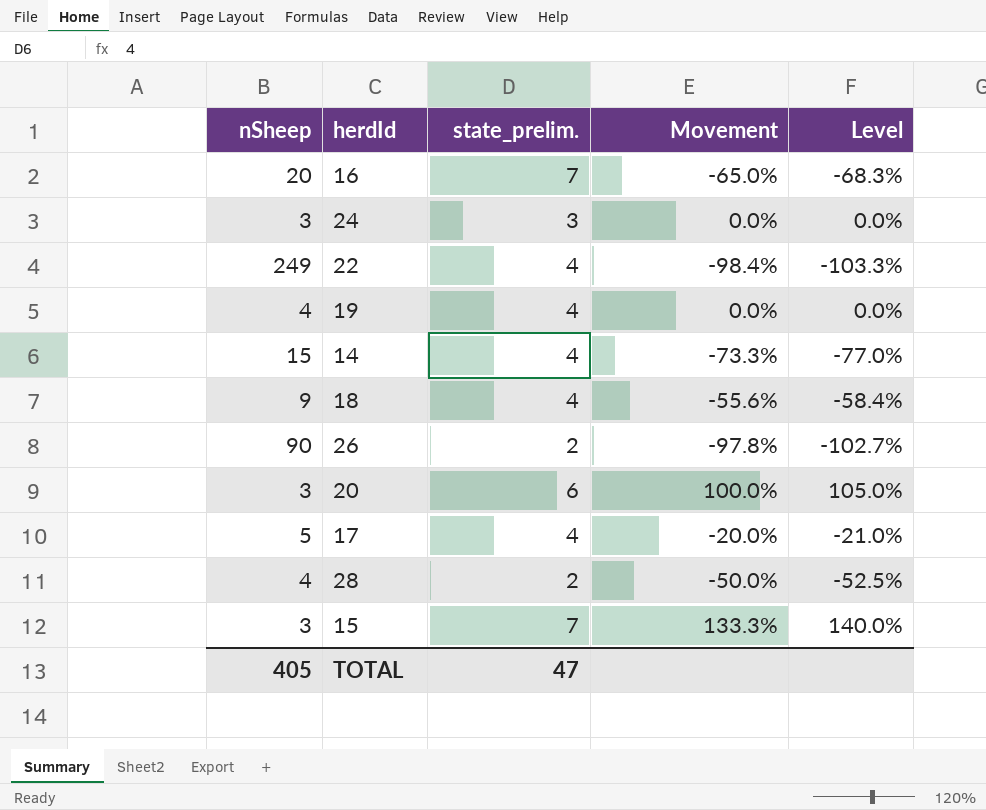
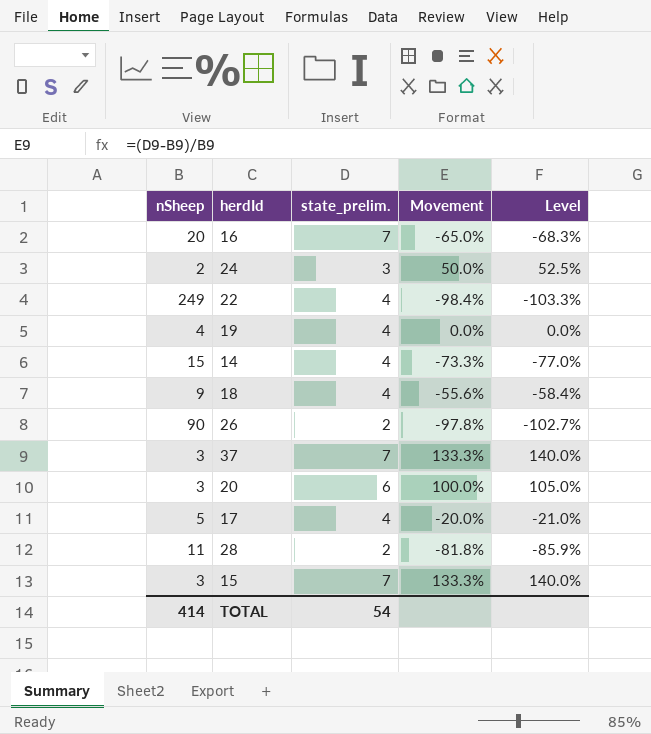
24 | nSheep: 3 -> 2
24 | Movement: 0.0% -> 50.0%
24 | Level: 0.0% -> 52.5%
row 37: none -> 3 | 7 | 133.3% | 140.0%
28 | nSheep: 4 -> 11
28 | Movement: -50.0% -> -81.8%
28 | Level: -52.5% -> -85.9%
TOTAL | nSheep: 405 -> 414
TOTAL | state_prelim.: 47 -> 54

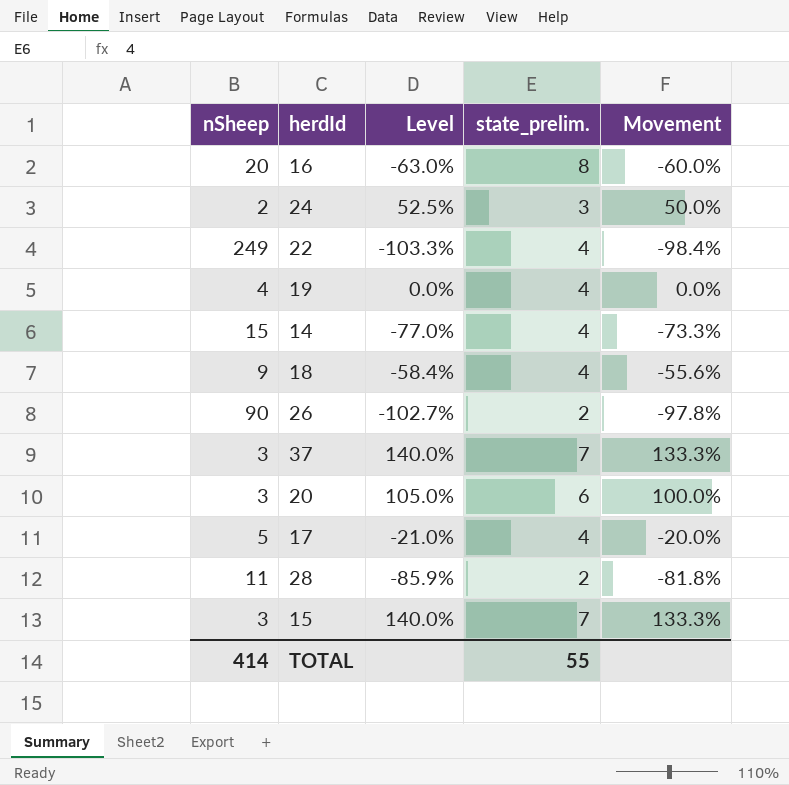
column Level | position: 5 -> 3
16 | Level: -68.3% -> -63.0%
16 | state_prelim.: 7 -> 8
16 | Movement: -65.0% -> -60.0%
TOTAL | state_prelim.: 54 -> 55

